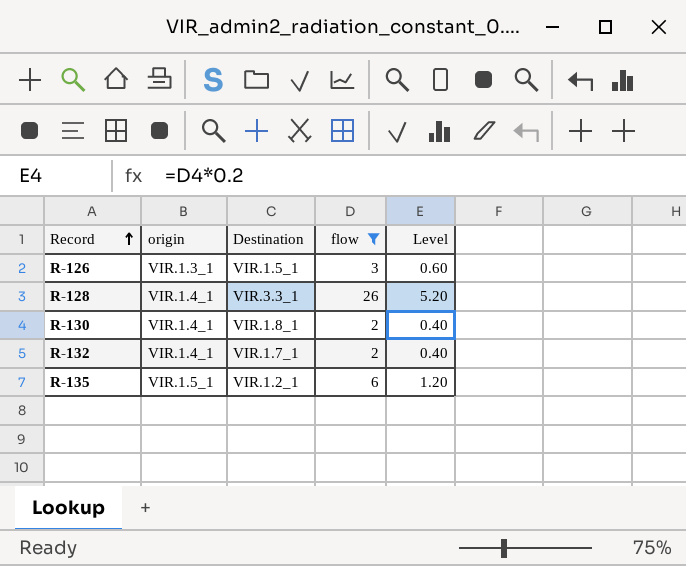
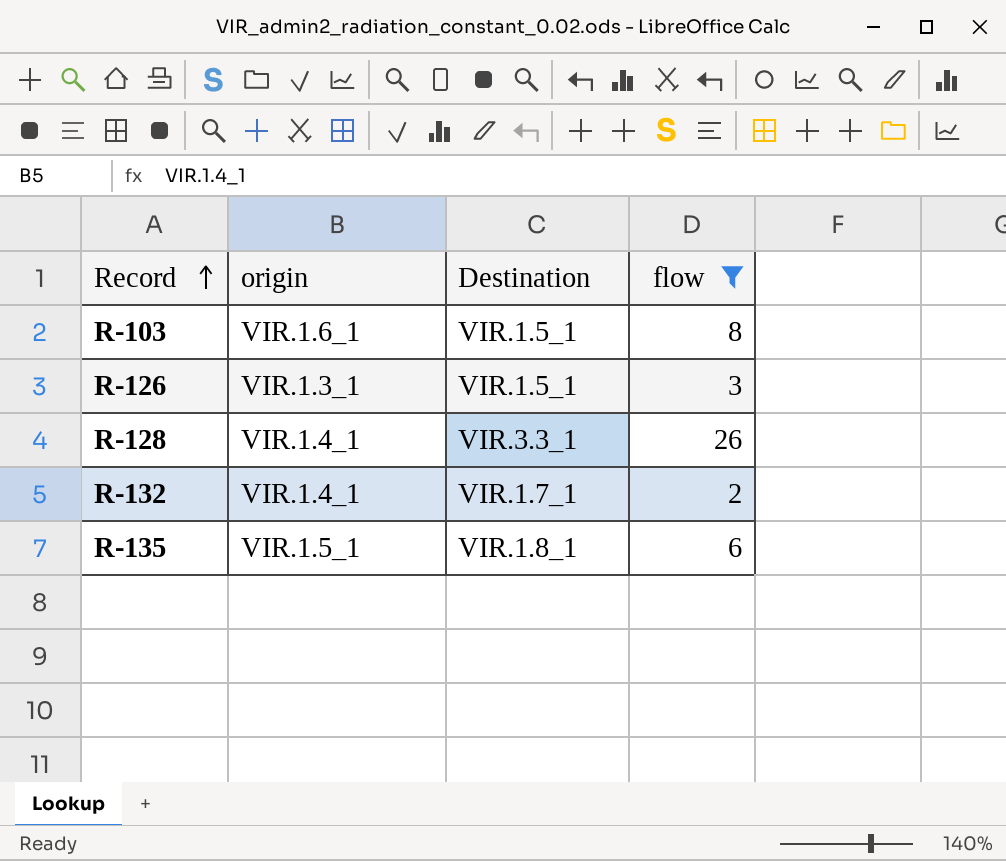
column Level | formula: [flow] * 0.2 -> none
row R-130: VIR.1.4_1 | VIR.1.8_1 | 2 | 0.40 -> none
row R-103: none -> VIR.1.6_1 | VIR.1.5_1 | 8
R-135 | Destination: VIR.1.2_1 -> VIR.1.8_1

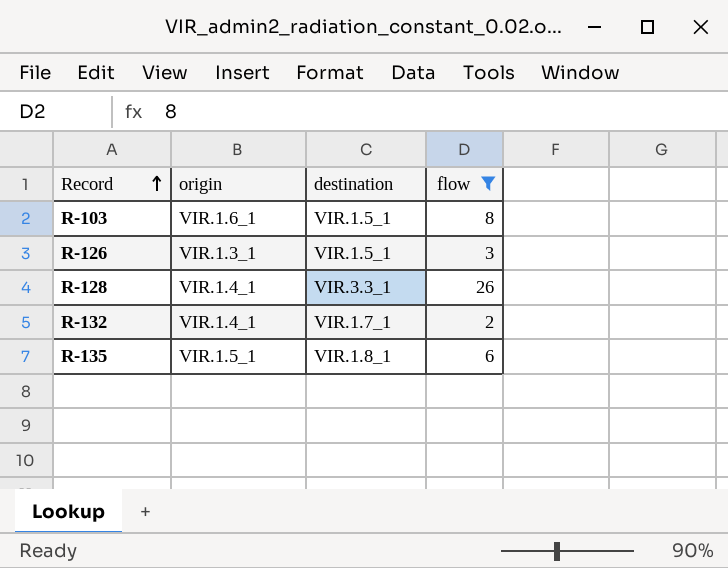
column name: Destination -> destination

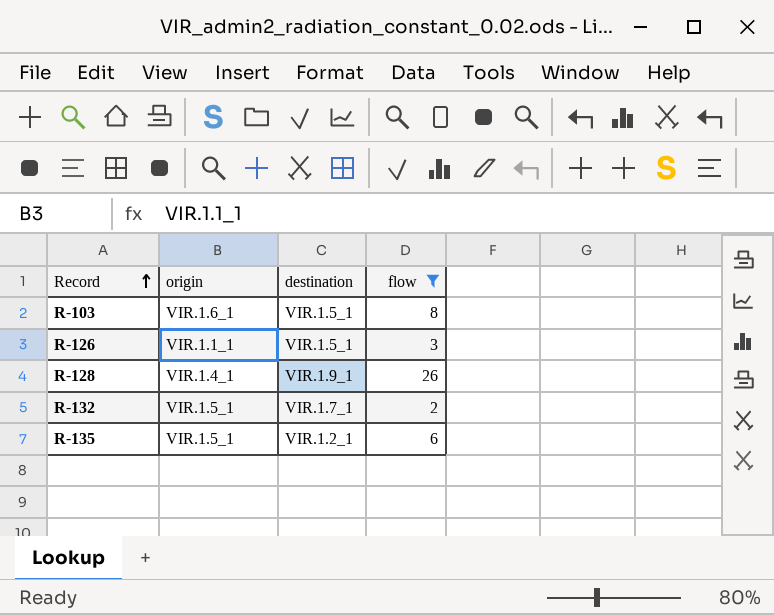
R-126 | origin: VIR.1.3_1 -> VIR.1.1_1
R-128 | destination: VIR.3.3_1 -> VIR.1.9_1
R-132 | origin: VIR.1.4_1 -> VIR.1.5_1
R-135 | destination: VIR.1.8_1 -> VIR.1.2_1

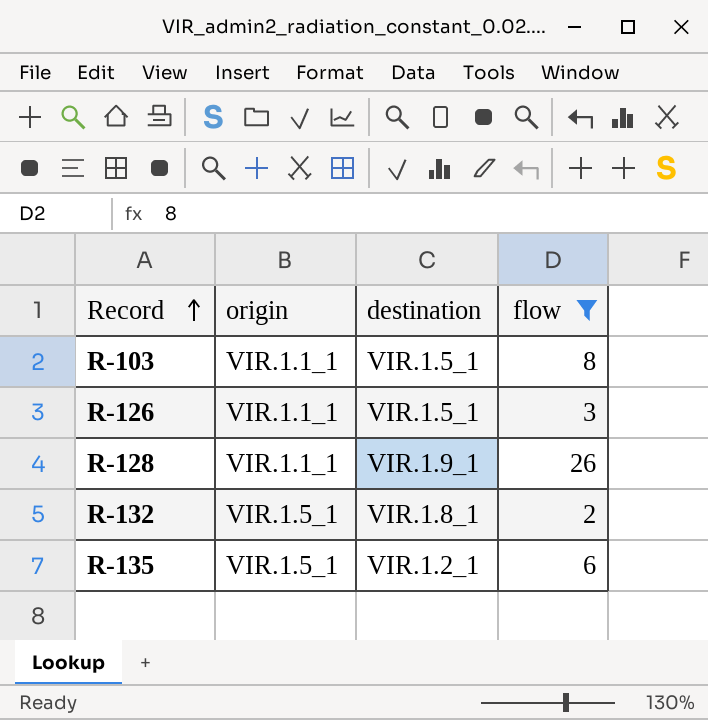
R-103 | origin: VIR.1.6_1 -> VIR.1.1_1
R-128 | origin: VIR.1.4_1 -> VIR.1.1_1
R-132 | destination: VIR.1.7_1 -> VIR.1.8_1

